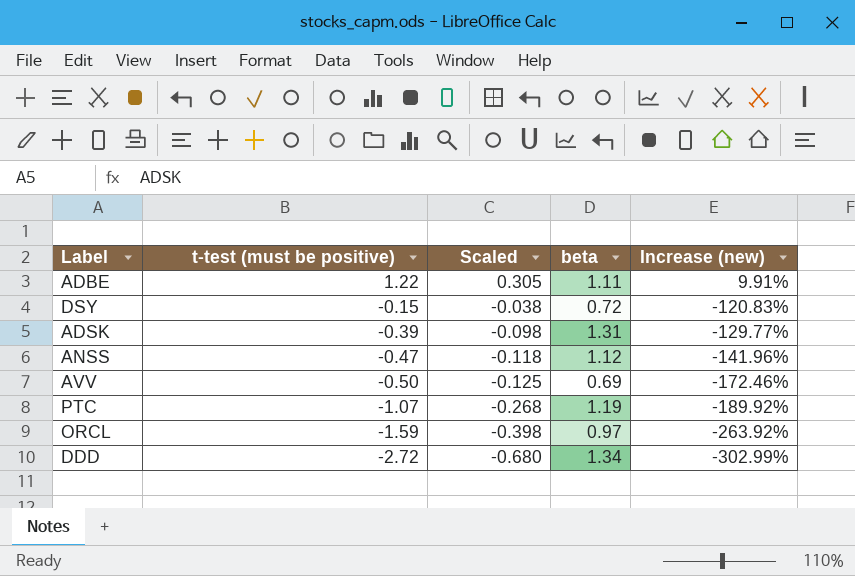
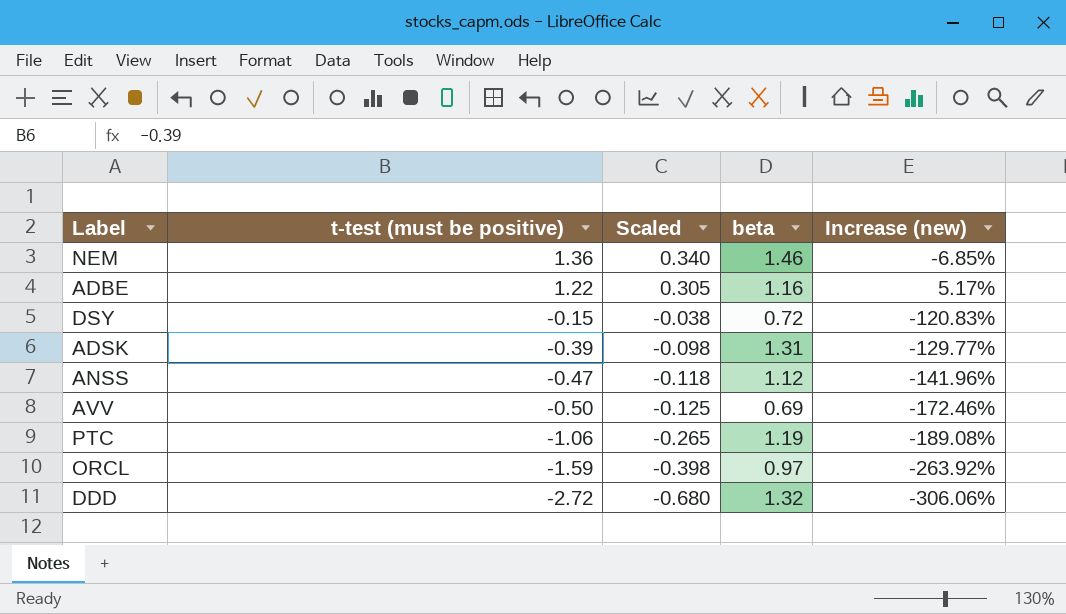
row NEM: none -> 1.36 | 0.340 | 1.46 | -6.85%
ADBE | beta: 1.11 -> 1.16
ADBE | Increase (new): 9.91% -> 5.17%
PTC | t-test (must be positive): -1.07 -> -1.06
PTC | Scaled: -0.268 -> -0.265
PTC | Increase (new): -189.92% -> -189.08%
DDD | beta: 1.34 -> 1.32
DDD | Increase (new): -302.99% -> -306.06%

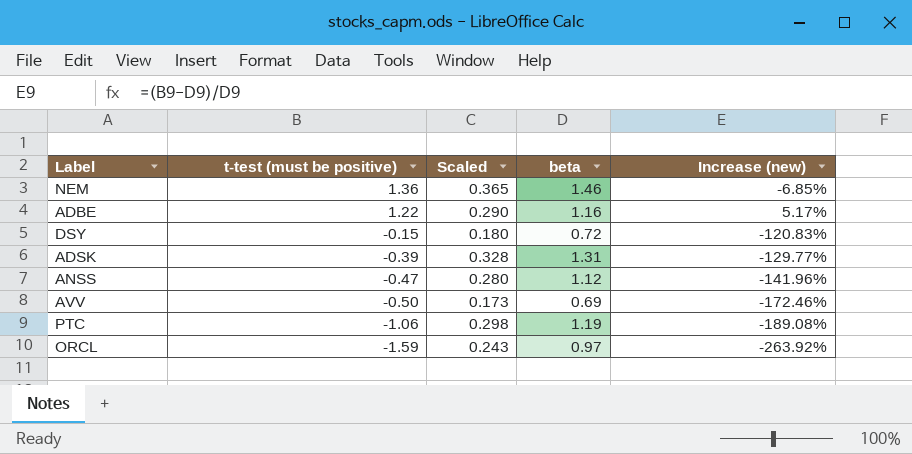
column Scaled | formula: [t-test (must be positive)] * 0.25 -> [beta] * 0.25
row DDD: -2.72 | -0.680 | 1.32 | -306.06% -> none

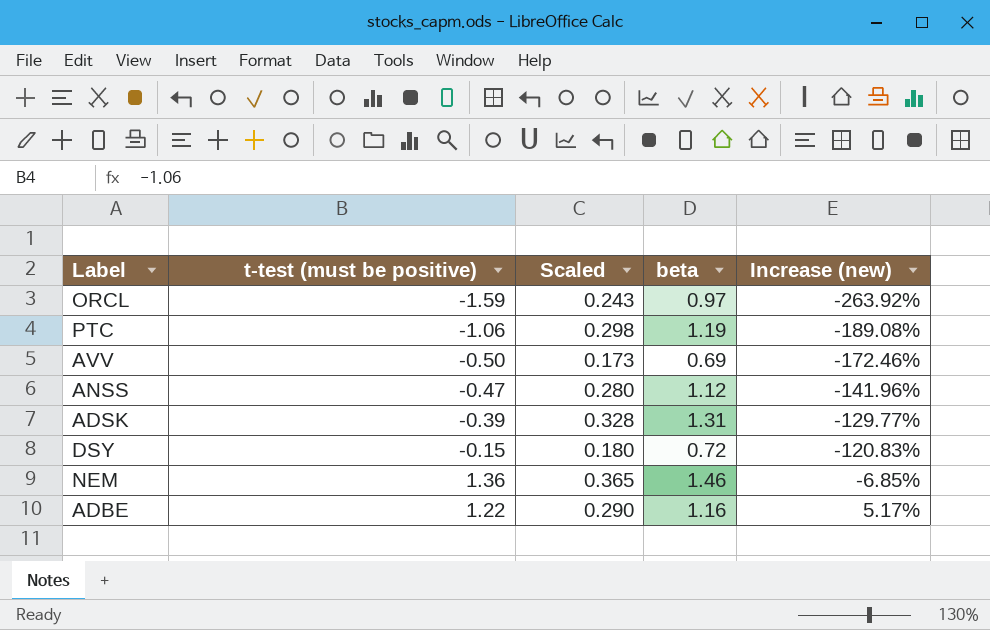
row order: t-test (must be positive) descending -> Increase (new) ascending

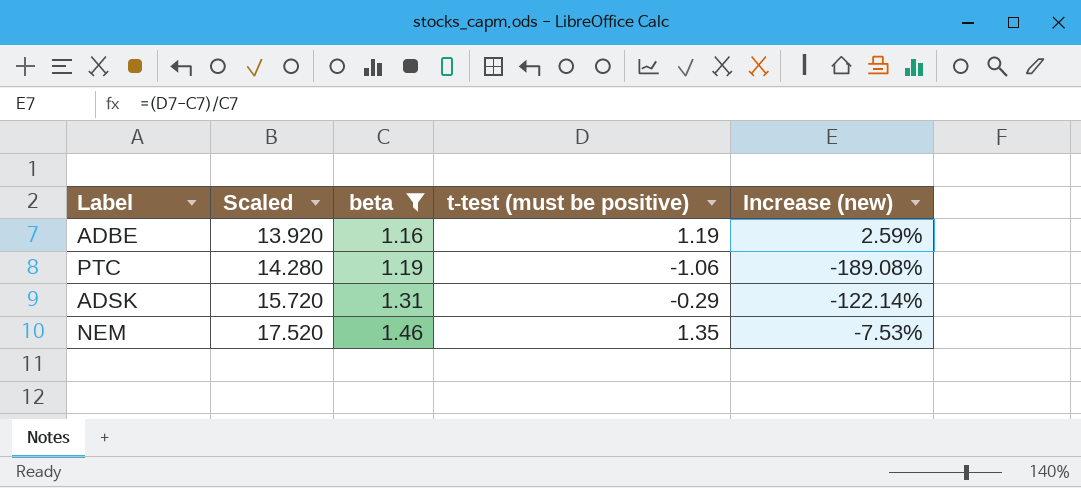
filter: none -> beta >= 1.16
row order: Increase (new) ascending -> Scaled ascending
column Scaled | formula: [beta] * 0.25 -> [beta] * 12
column t-test (must be positive) | position: 2 -> 4
ADBE | t-test (must be positive): 1.22 -> 1.19
ADBE | Increase (new): 5.17% -> 2.59%
ADSK | t-test (must be positive): -0.39 -> -0.29
ADSK | Increase (new): -129.77% -> -122.14%
NEM | t-test (must be positive): 1.36 -> 1.35
NEM | Increase (new): -6.85% -> -7.53%

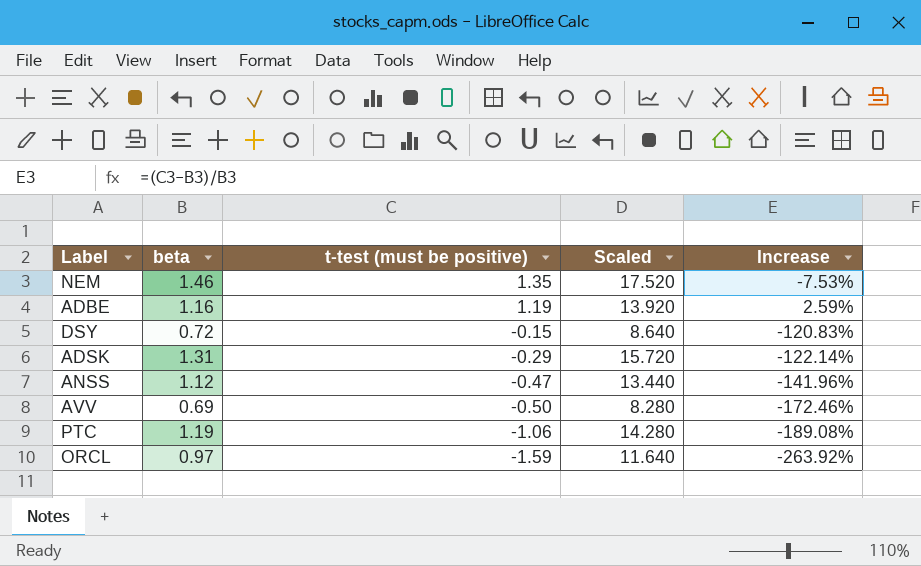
filter: beta >= 1.16 -> none
row order: Scaled ascending -> t-test (must be positive) descending
column Scaled | position: 2 -> 4
column name: Increase (new) -> Increase

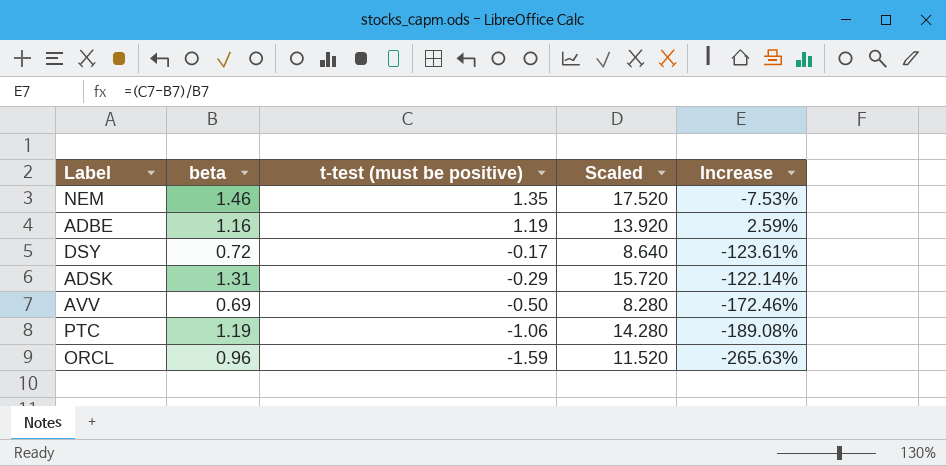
row ANSS: 1.12 | -0.47 | 13.440 | -141.96% -> none
DSY | t-test (must be positive): -0.15 -> -0.17
DSY | Increase: -120.83% -> -123.61%
ORCL | beta: 0.97 -> 0.96
ORCL | Scaled: 11.640 -> 11.520
ORCL | Increase: -263.92% -> -265.63%

